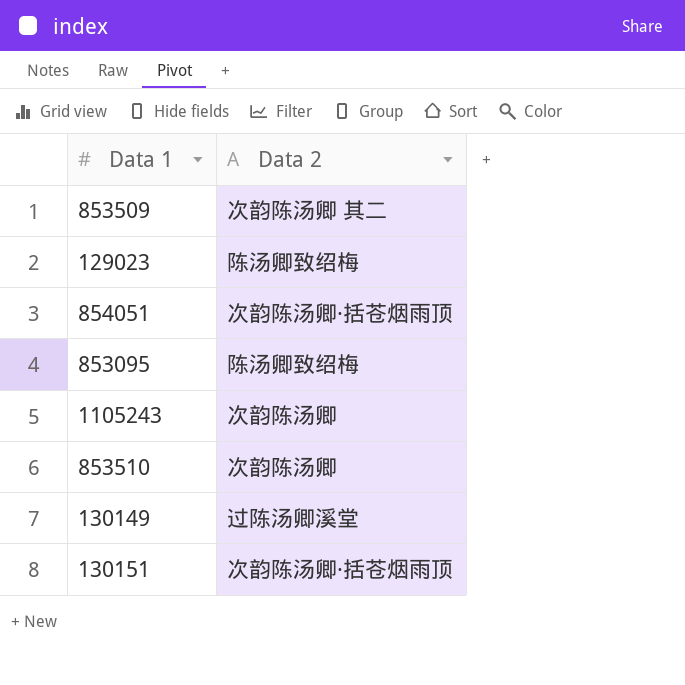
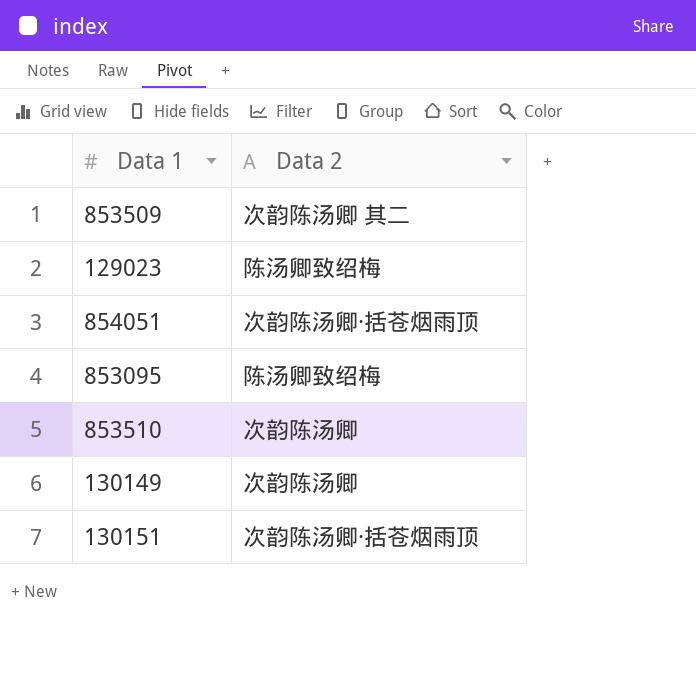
row 1105243: 次韵陈汤卿 -> none
130149 | Data 2: 过陈汤卿溪堂 -> 次韵陈汤卿

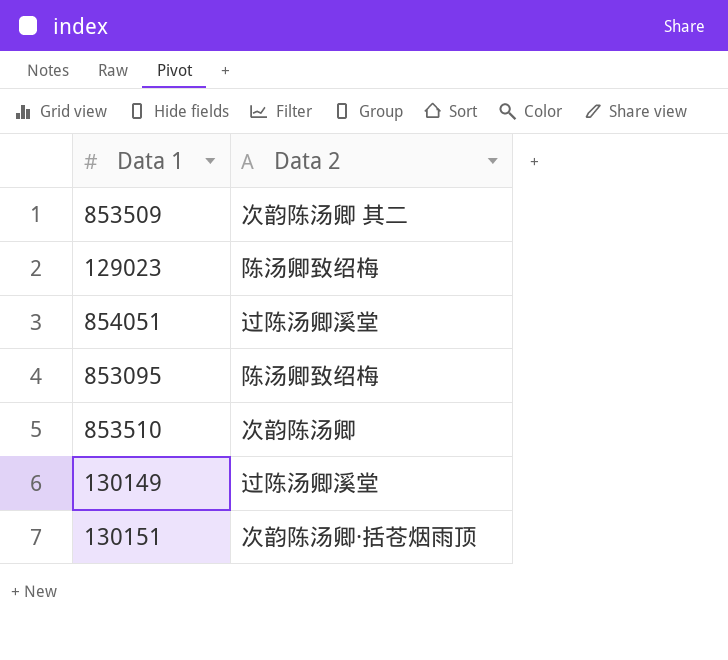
854051 | Data 2: 次韵陈汤卿·括苍烟雨顶 -> 过陈汤卿溪堂
130149 | Data 2: 次韵陈汤卿 -> 过陈汤卿溪堂

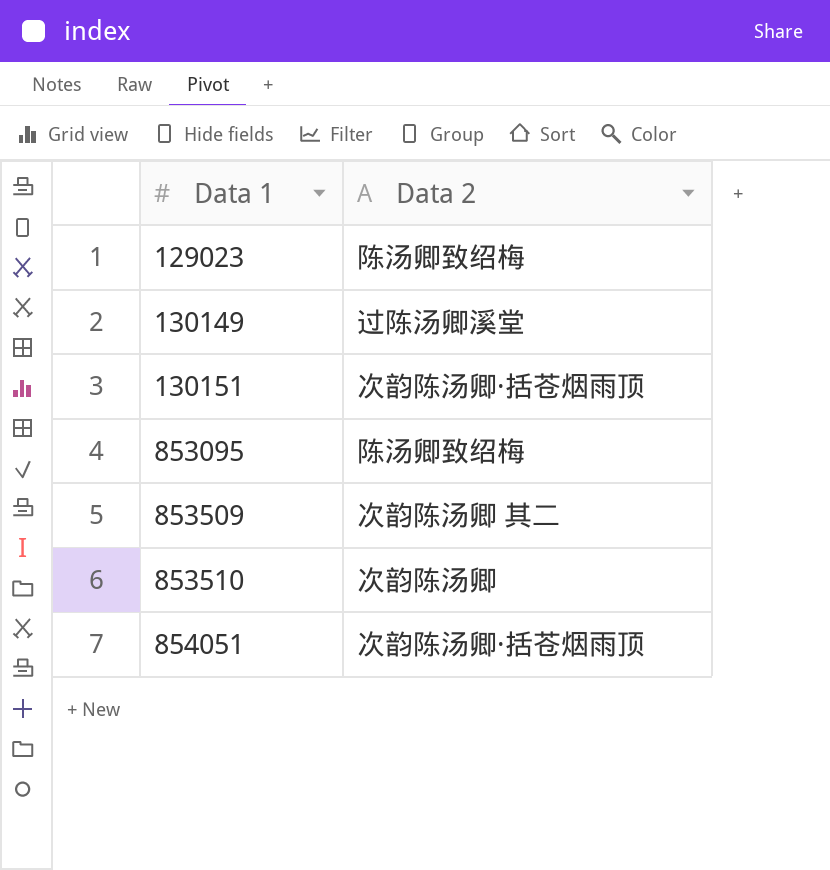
row order: none -> Data 1 ascending
854051 | Data 2: 过陈汤卿溪堂 -> 次韵陈汤卿·括苍烟雨顶

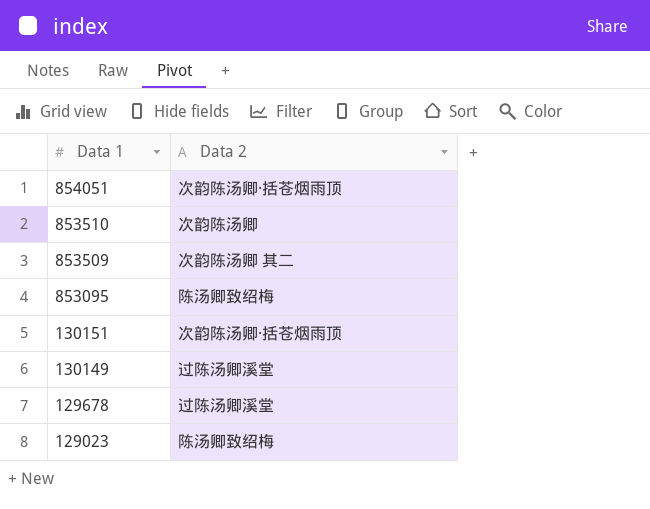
row order: Data 1 ascending -> Data 1 descending
row 129678: none -> 过陈汤卿溪堂

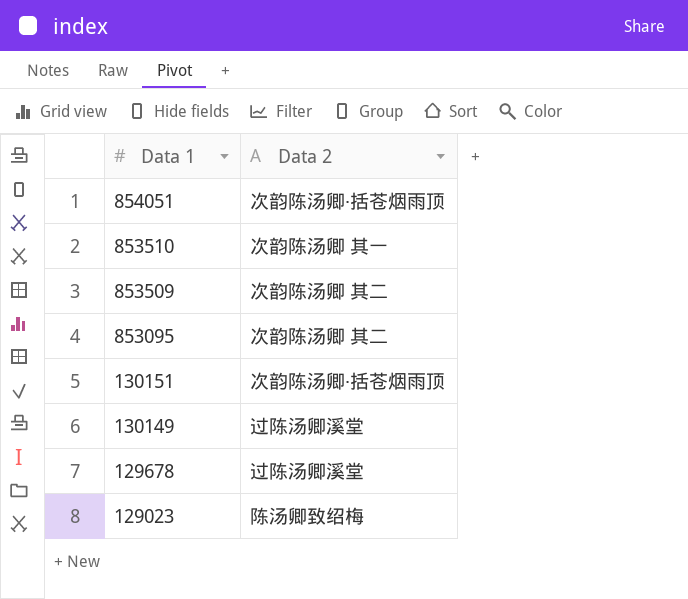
853510 | Data 2: 次韵陈汤卿 -> 次韵陈汤卿 其一
853095 | Data 2: 陈汤卿致绍梅 -> 次韵陈汤卿 其二

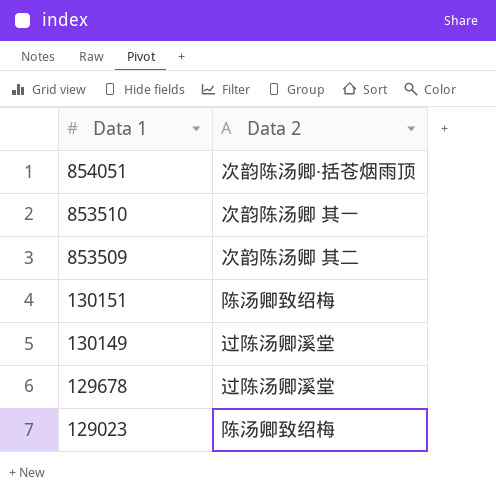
row 853095: 次韵陈汤卿 其二 -> none
130151 | Data 2: 次韵陈汤卿·括苍烟雨顶 -> 陈汤卿致绍梅

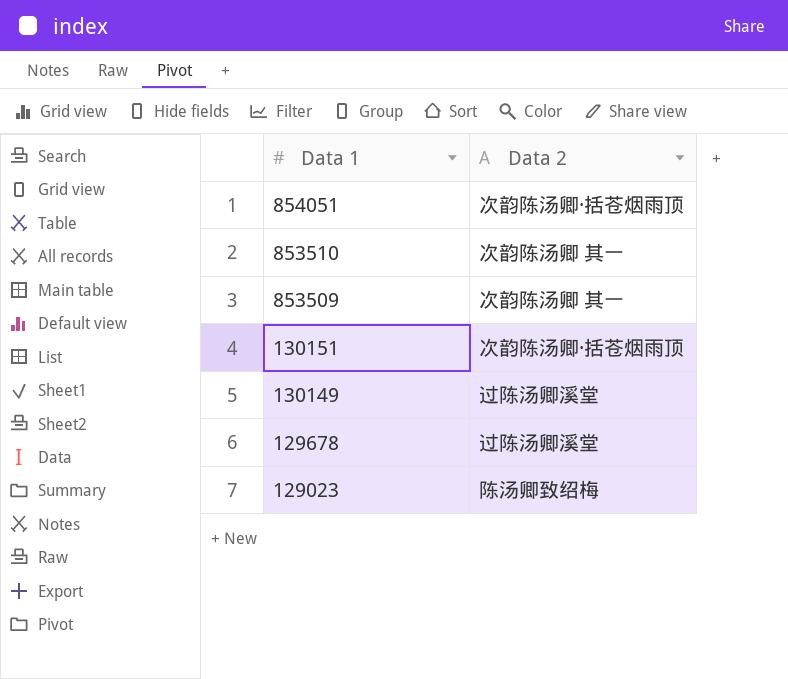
853509 | Data 2: 次韵陈汤卿 其二 -> 次韵陈汤卿 其一
130151 | Data 2: 陈汤卿致绍梅 -> 次韵陈汤卿·括苍烟雨顶

